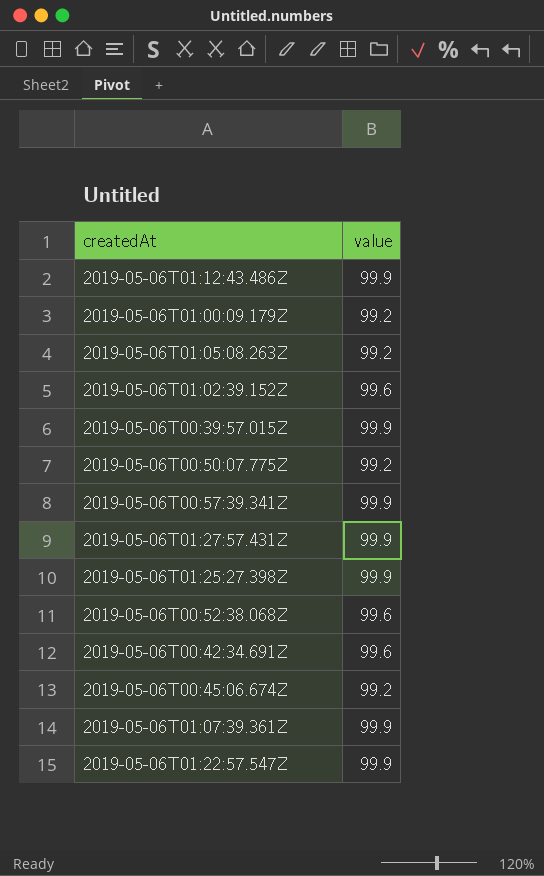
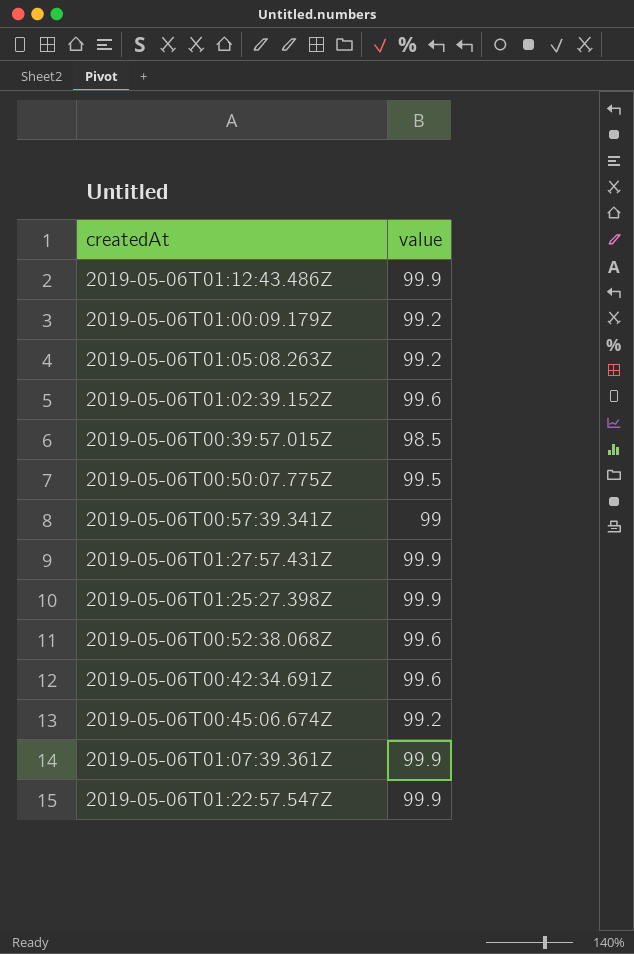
2019-05-06T00:39:57.015Z | value: 99.9 -> 98.5
2019-05-06T00:50:07.775Z | value: 99.2 -> 99.5
2019-05-06T00:57:39.341Z | value: 99.9 -> 99

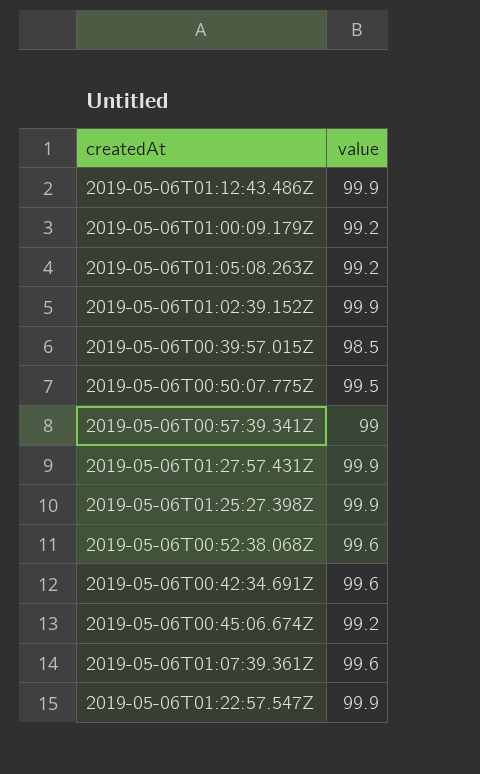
2019-05-06T01:02:39.152Z | value: 99.6 -> 99.9
2019-05-06T01:07:39.361Z | value: 99.9 -> 99.6

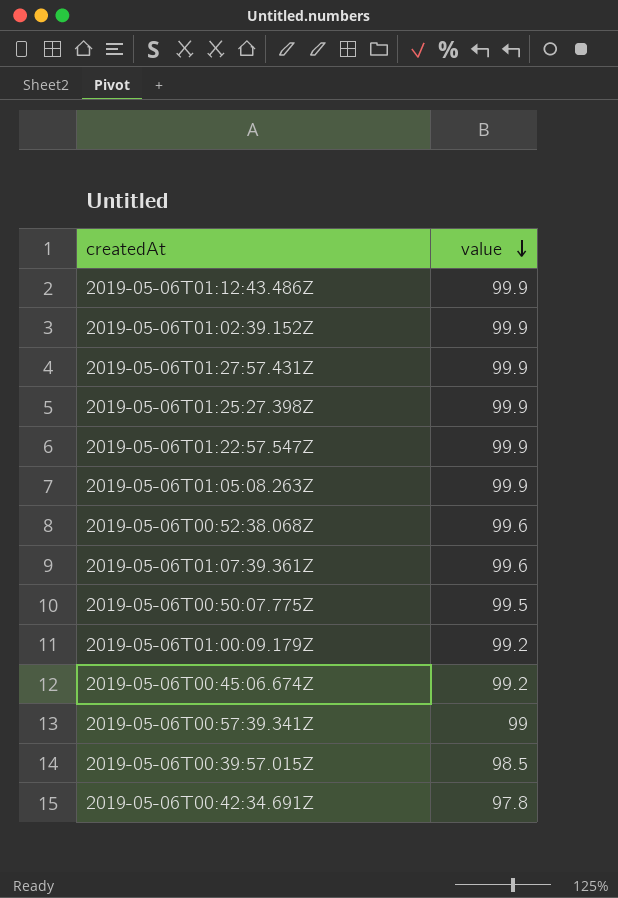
row order: none -> value descending
2019-05-06T01:05:08.263Z | value: 99.2 -> 99.9
2019-05-06T00:42:34.691Z | value: 99.6 -> 97.8

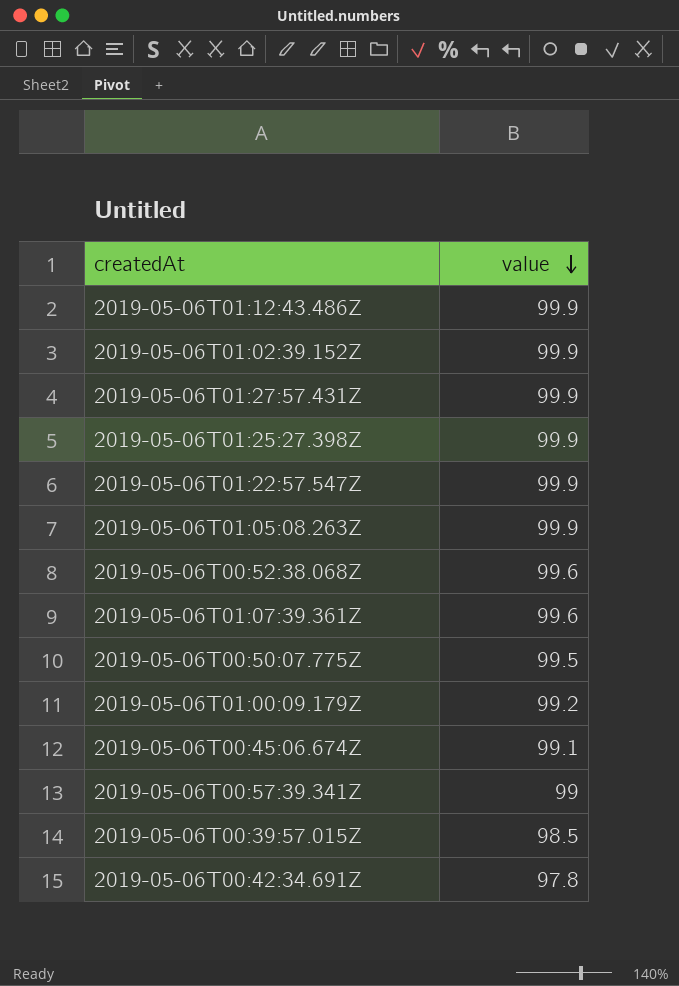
2019-05-06T00:45:06.674Z | value: 99.2 -> 99.1

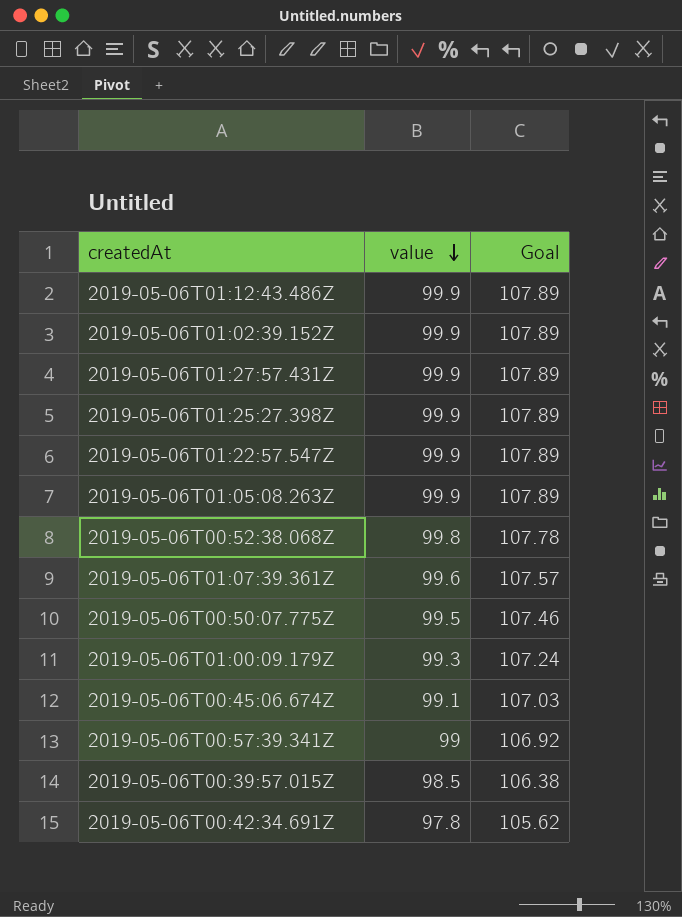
column Goal | formula: none -> [value] * 1.08
2019-05-06T00:52:38.068Z | value: 99.6 -> 99.8
2019-05-06T01:00:09.179Z | value: 99.2 -> 99.3

